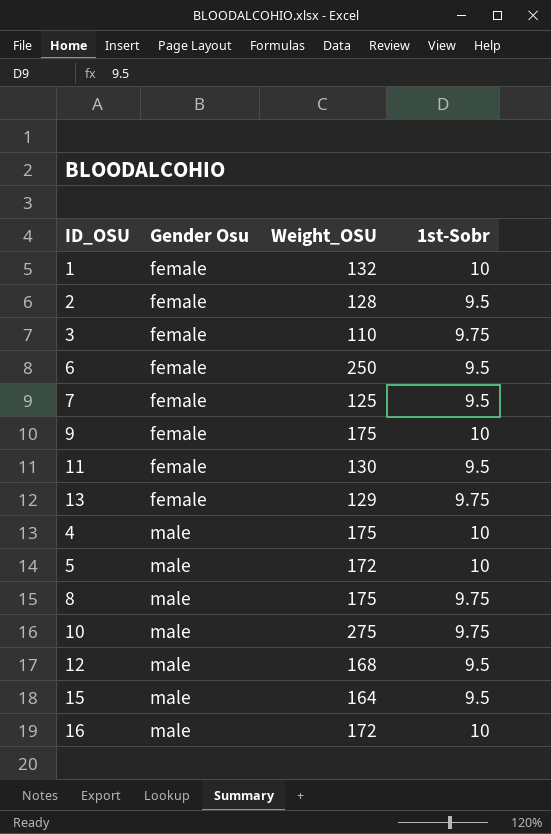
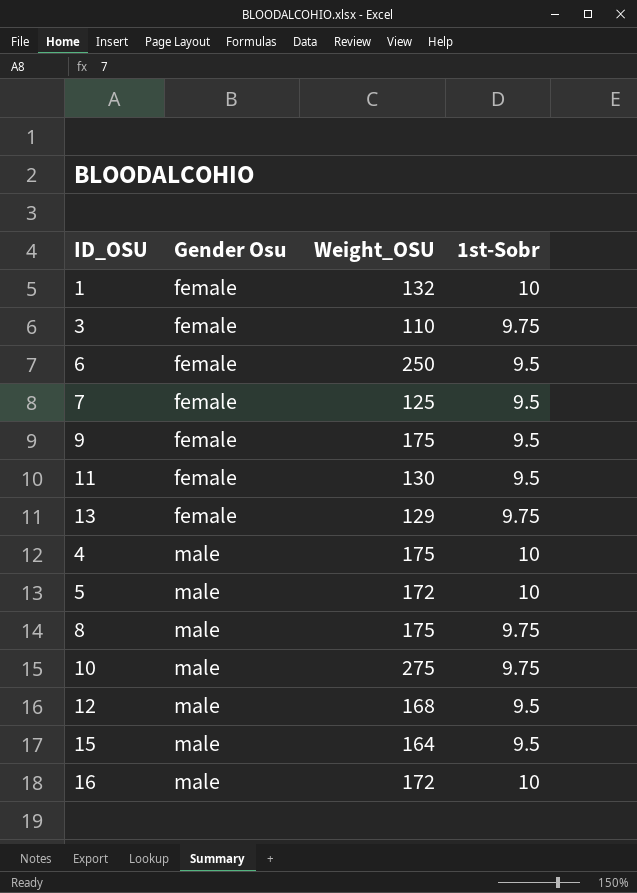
row 2: female | 128 | 9.5 -> none
9 | 1st-Sobr: 10 -> 9.5

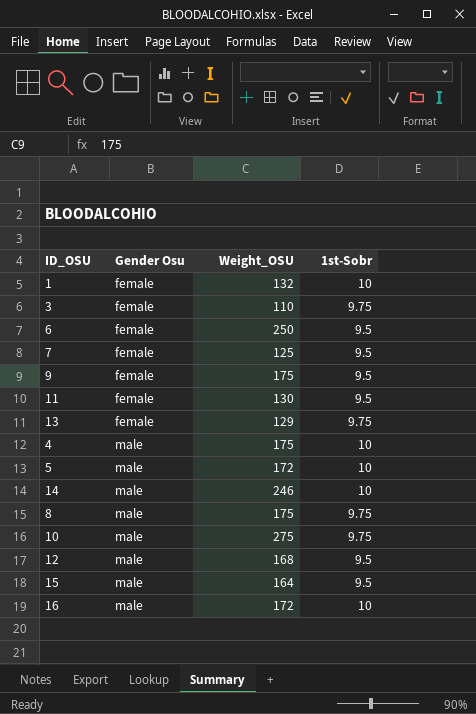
row 14: none -> male | 246 | 10

